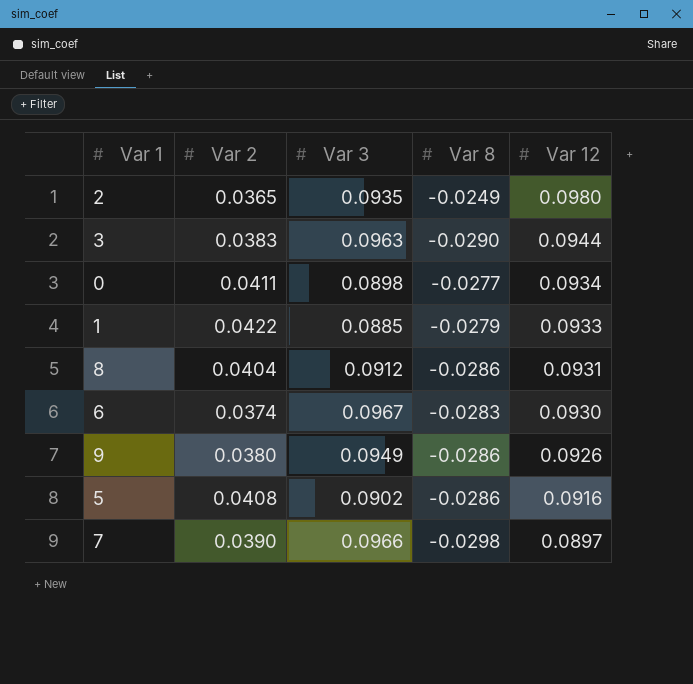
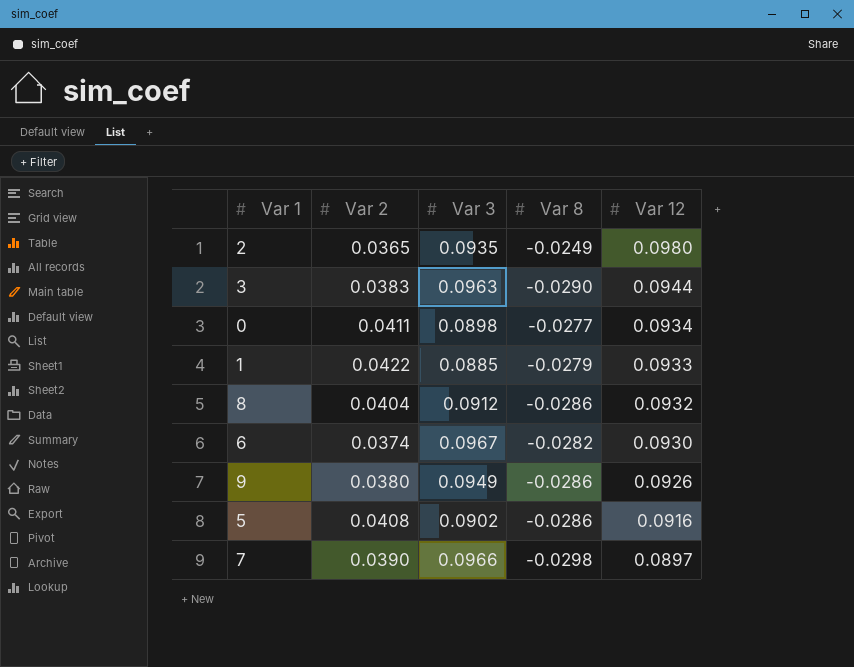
8 | Var 12: 0.0931 -> 0.0932
6 | Var 8: -0.0283 -> -0.0282

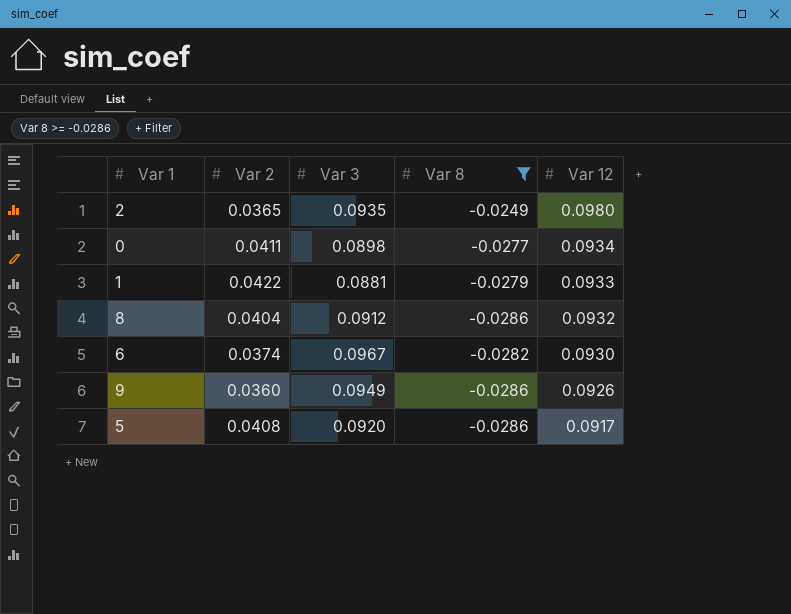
filter: none -> Var 8 >= -0.0286
1 | Var 3: 0.0885 -> 0.0881
9 | Var 2: 0.0380 -> 0.0360
5 | Var 3: 0.0902 -> 0.0920
5 | Var 12: 0.0916 -> 0.0917

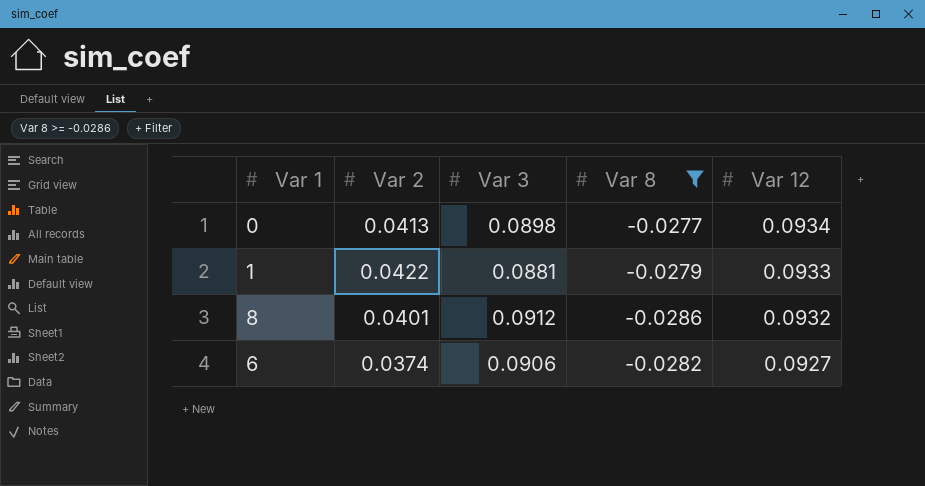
row 2: 0.0365 | 0.0935 | -0.0249 | 0.0980 -> none
row 9: 0.0360 | 0.0949 | -0.0286 | 0.0926 -> none
row 5: 0.0408 | 0.0920 | -0.0286 | 0.0917 -> none
0 | Var 2: 0.0411 -> 0.0413
8 | Var 2: 0.0404 -> 0.0401
6 | Var 3: 0.0967 -> 0.0906
6 | Var 12: 0.0930 -> 0.0927

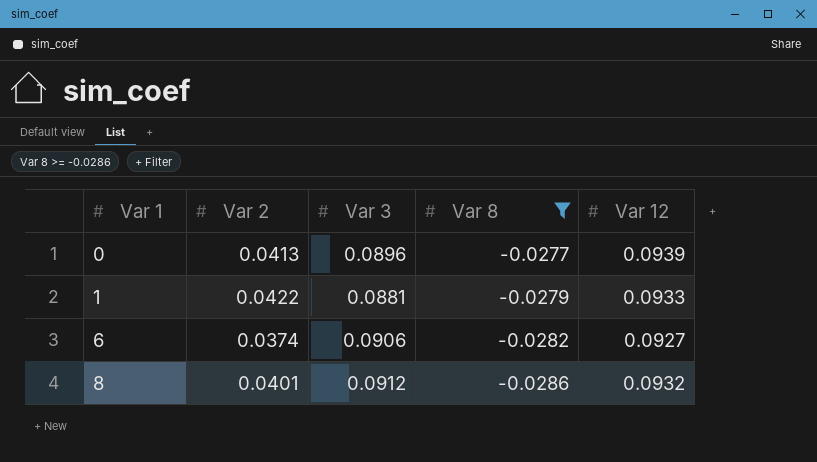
row order: Var 12 descending -> Var 1 ascending
0 | Var 3: 0.0898 -> 0.0896
0 | Var 12: 0.0934 -> 0.0939

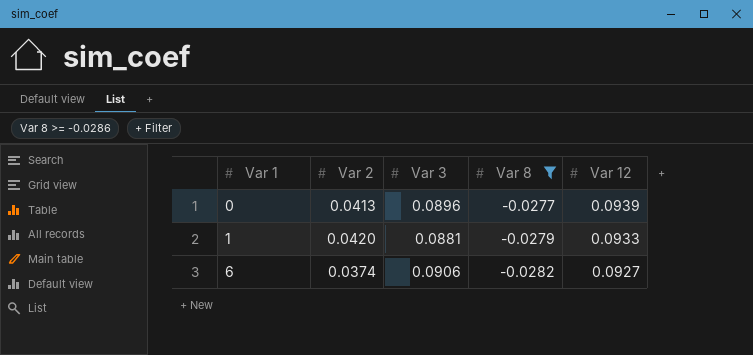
row 8: 0.0401 | 0.0912 | -0.0286 | 0.0932 -> none
1 | Var 2: 0.0422 -> 0.0420

